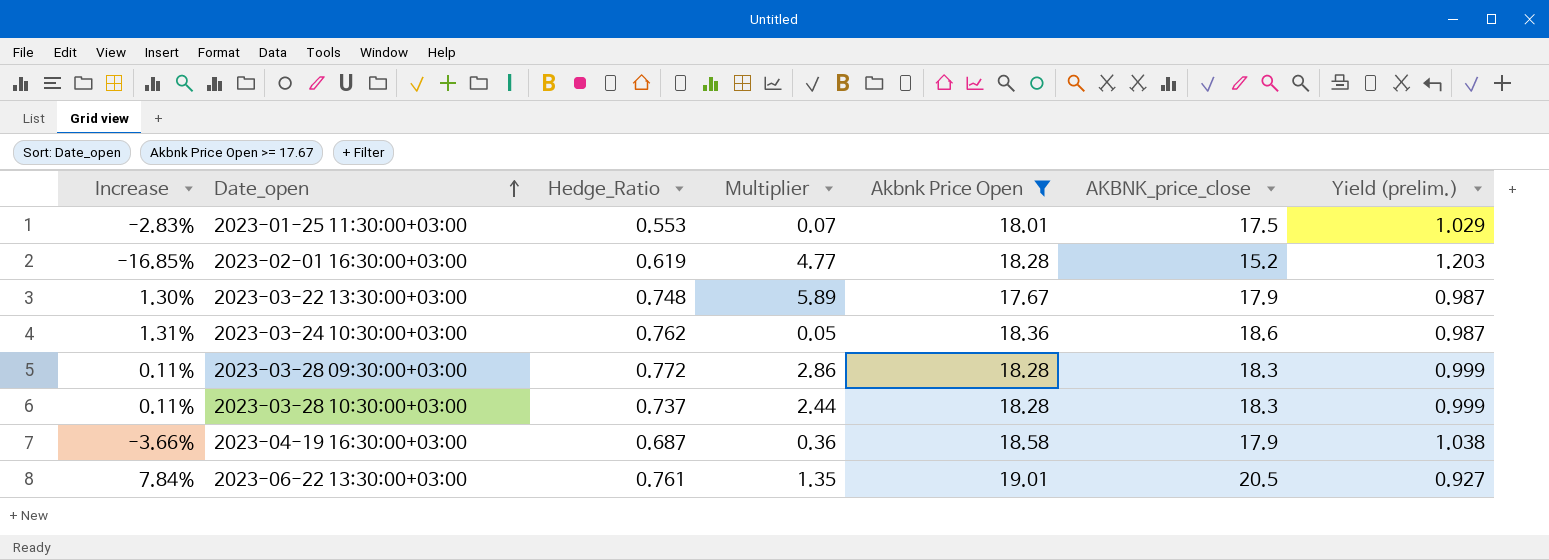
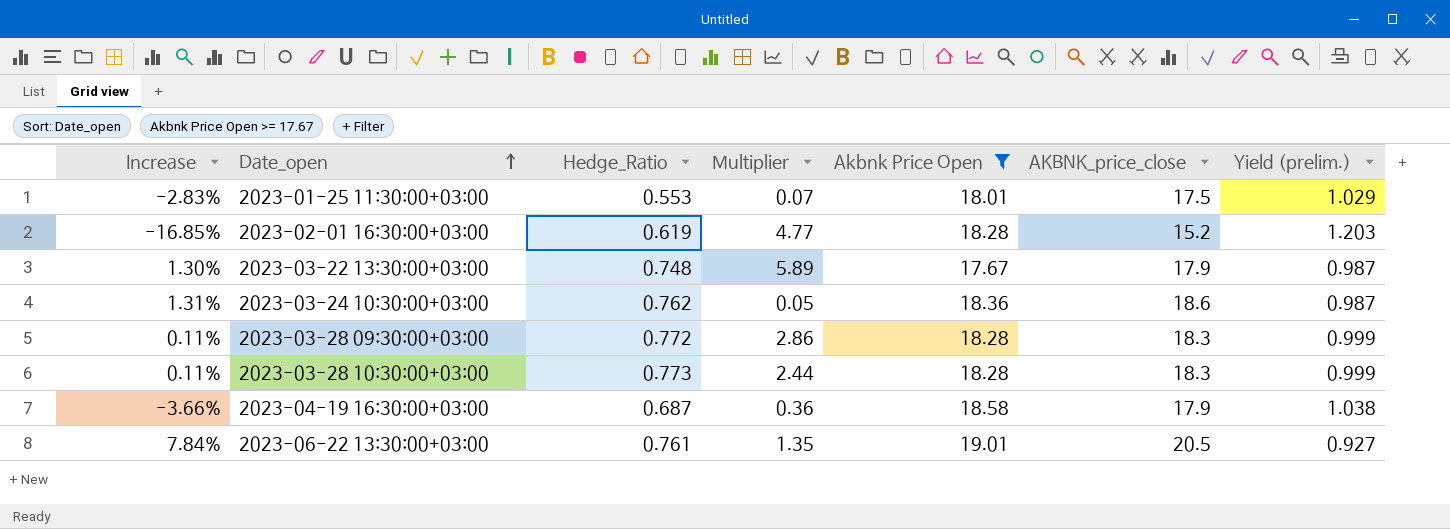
2023-03-28 10:30:00+03:00 | Hedge_Ratio: 0.737 -> 0.773

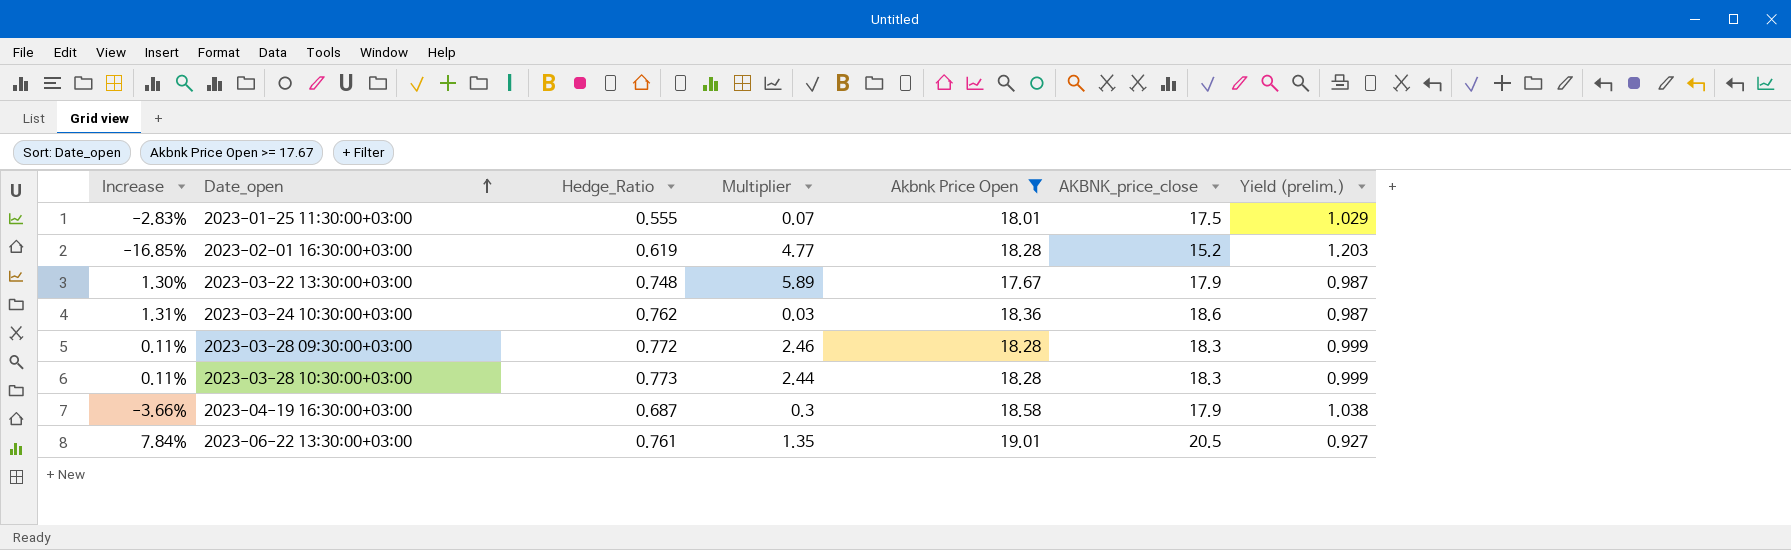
2023-01-25 11:30:00+03:00 | Hedge_Ratio: 0.553 -> 0.555
2023-03-24 10:30:00+03:00 | Multiplier: 0.05 -> 0.03
2023-03-28 09:30:00+03:00 | Multiplier: 2.86 -> 2.46
2023-04-19 16:30:00+03:00 | Multiplier: 0.36 -> 0.3

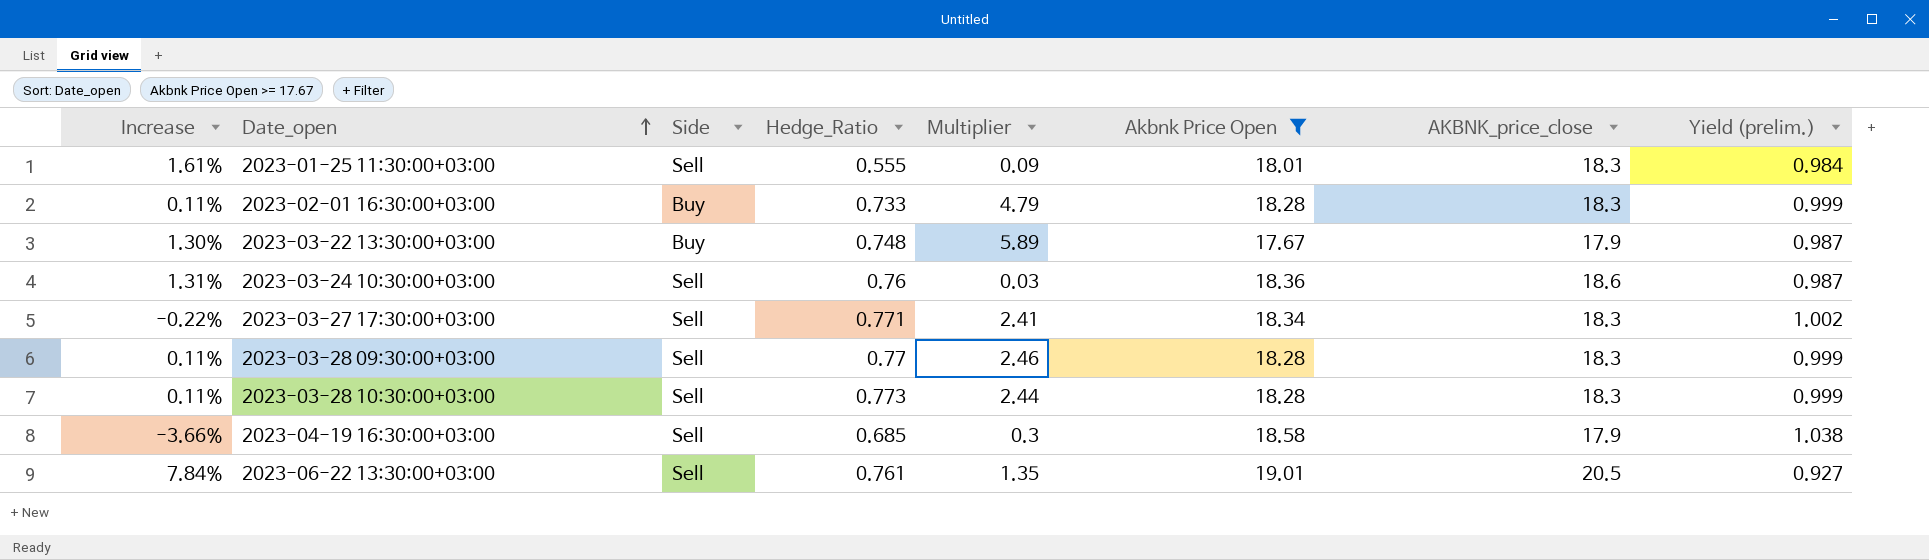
column Side | position: none -> 3
2023-01-25 11:30:00+03:00 | Increase: -2.83% -> 1.61%
2023-01-25 11:30:00+03:00 | Multiplier: 0.07 -> 0.09
2023-01-25 11:30:00+03:00 | AKBNK_price_close: 17.5 -> 18.3
2023-01-25 11:30:00+03:00 | Yield (prelim.): 1.029 -> 0.984
2023-02-01 16:30:00+03:00 | Increase: -16.85% -> 0.11%
2023-02-01 16:30:00+03:00 | Hedge_Ratio: 0.619 -> 0.733
2023-02-01 16:30:00+03:00 | Multiplier: 4.77 -> 4.79
2023-02-01 16:30:00+03:00 | AKBNK_price_close: 15.2 -> 18.3
2023-02-01 16:30:00+03:00 | Yield (prelim.): 1.203 -> 0.999
2023-03-24 10:30:00+03:00 | Hedge_Ratio: 0.762 -> 0.76
row 2023-03-27 17:30:00+03:00: none -> -0.22% | Sell | 0.771 | 2.41 | 18.34 | 18.3 | 1.002
2023-03-28 09:30:00+03:00 | Hedge_Ratio: 0.772 -> 0.77
2023-04-19 16:30:00+03:00 | Hedge_Ratio: 0.687 -> 0.685

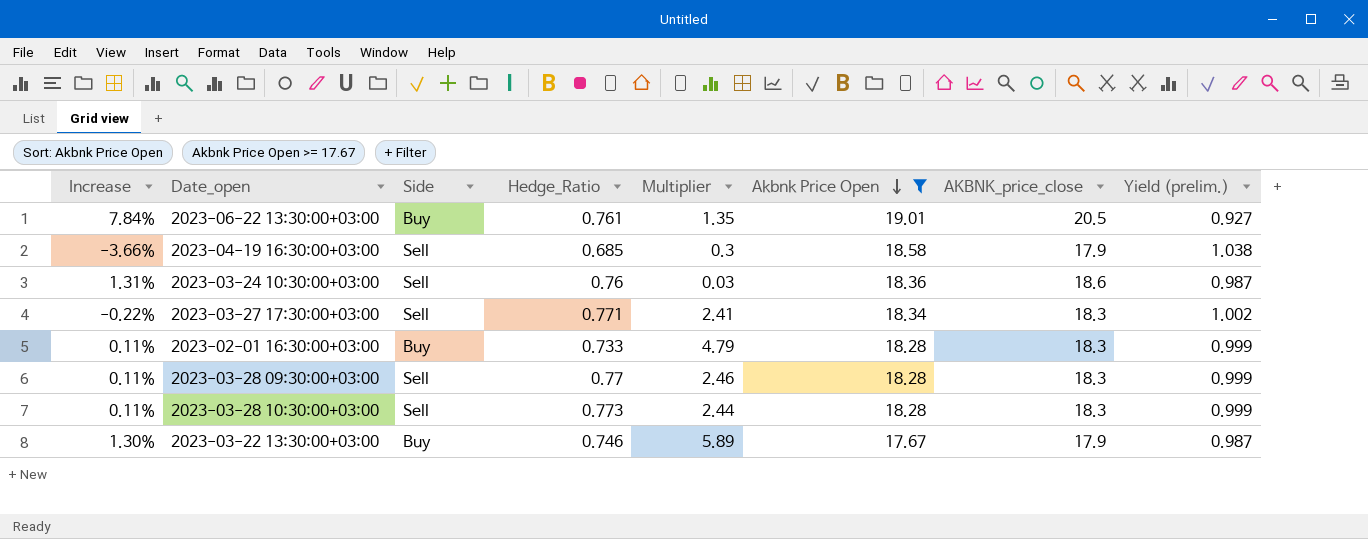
row order: Date_open ascending -> Akbnk Price Open descending
row 2023-01-25 11:30:00+03:00: 1.61% | Sell | 0.555 | 0.09 | 18.01 | 18.3 | 0.984 -> none
2023-06-22 13:30:00+03:00 | Side: Sell -> Buy
2023-03-22 13:30:00+03:00 | Hedge_Ratio: 0.748 -> 0.746

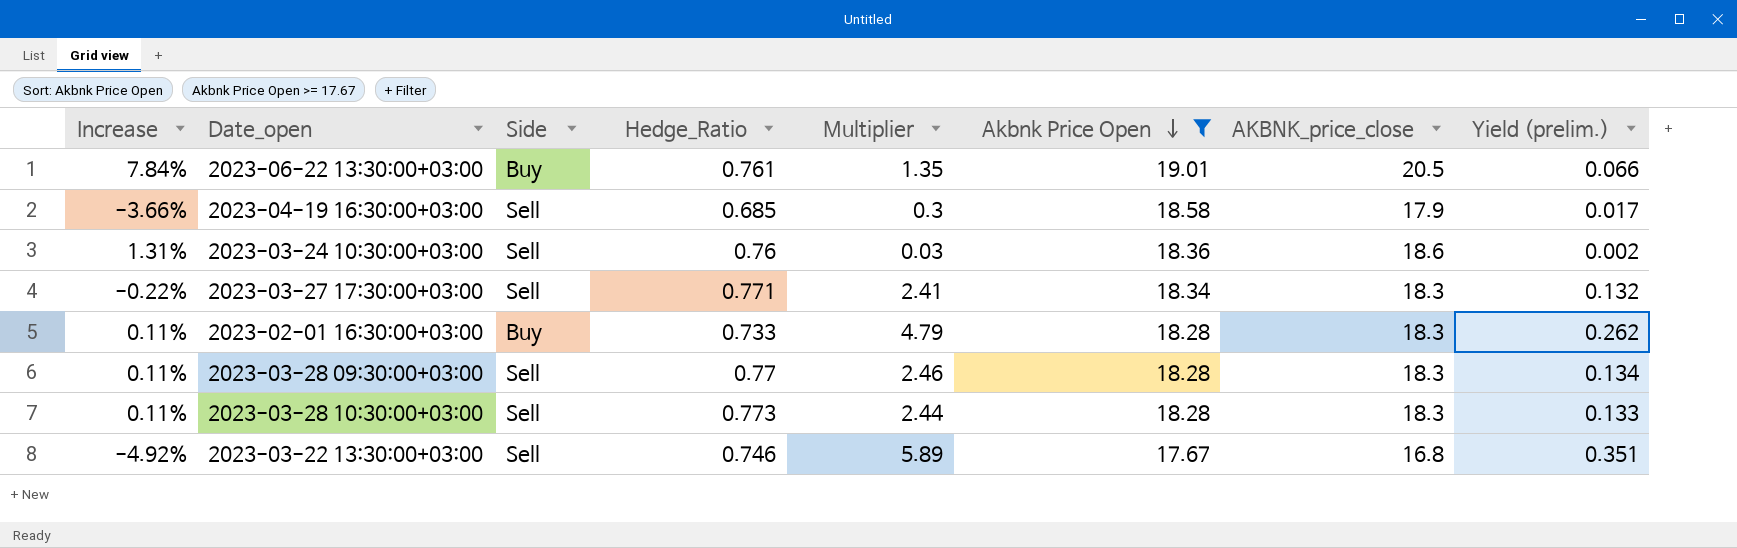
column Yield (prelim.) | formula: [Akbnk Price Open] / [AKBNK_price_close] -> [Multiplier] / [AKBNK_price_close]
2023-03-22 13:30:00+03:00 | Increase: 1.30% -> -4.92%
2023-03-22 13:30:00+03:00 | Side: Buy -> Sell
2023-03-22 13:30:00+03:00 | AKBNK_price_close: 17.9 -> 16.8

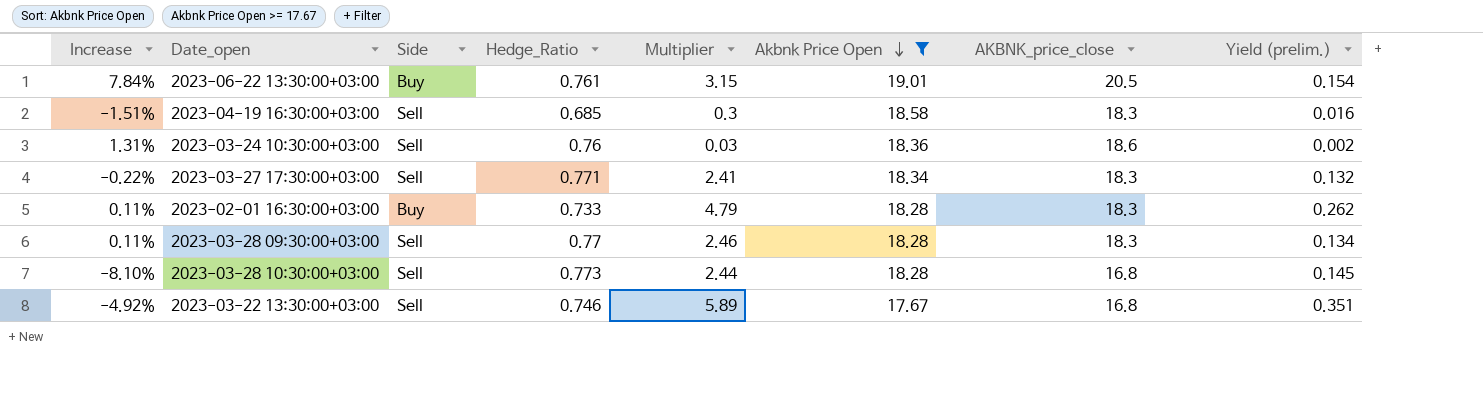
2023-06-22 13:30:00+03:00 | Multiplier: 1.35 -> 3.15
2023-06-22 13:30:00+03:00 | Yield (prelim.): 0.066 -> 0.154
2023-04-19 16:30:00+03:00 | Increase: -3.66% -> -1.51%
2023-04-19 16:30:00+03:00 | AKBNK_price_close: 17.9 -> 18.3
2023-04-19 16:30:00+03:00 | Yield (prelim.): 0.017 -> 0.016
2023-03-28 10:30:00+03:00 | Increase: 0.11% -> -8.10%
2023-03-28 10:30:00+03:00 | AKBNK_price_close: 18.3 -> 16.8
2023-03-28 10:30:00+03:00 | Yield (prelim.): 0.133 -> 0.145

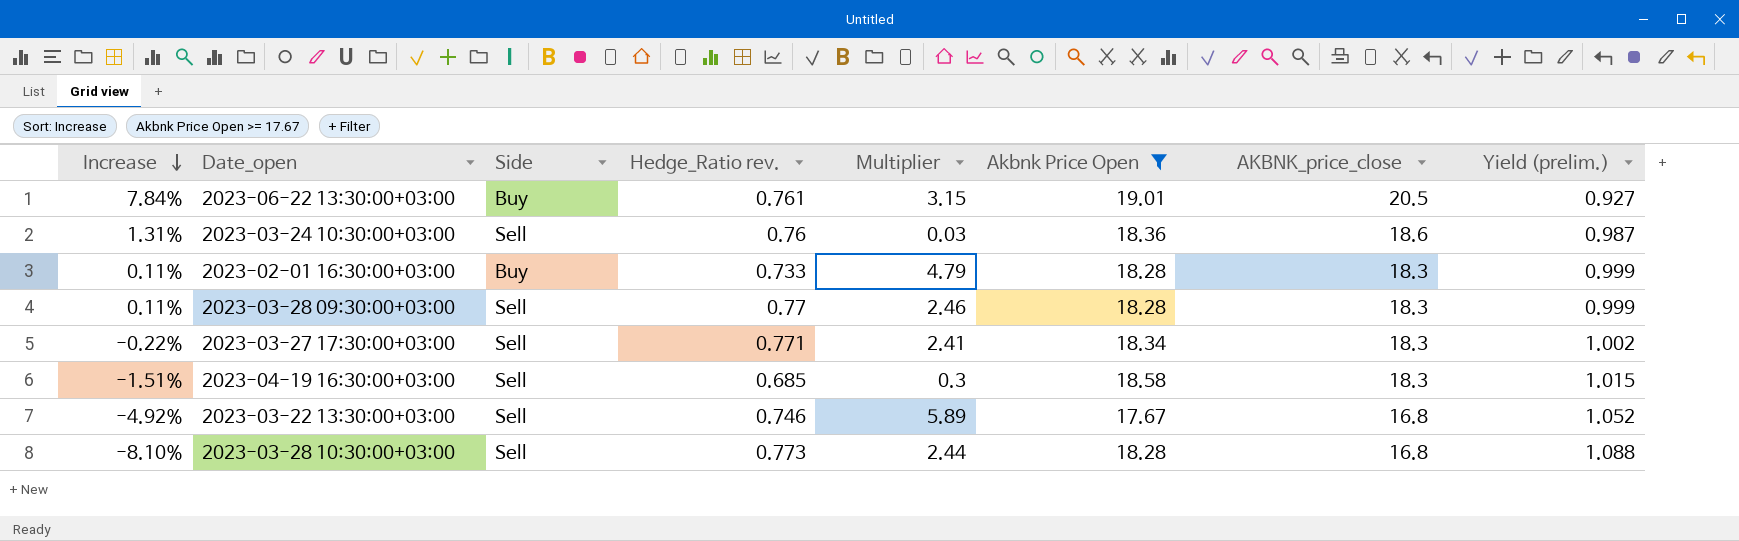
row order: Akbnk Price Open descending -> Increase descending
column name: Hedge_Ratio -> Hedge_Ratio rev.
column Yield (prelim.) | formula: [Multiplier] / [AKBNK_price_close] -> [Akbnk Price Open] / [AKBNK_price_close]

